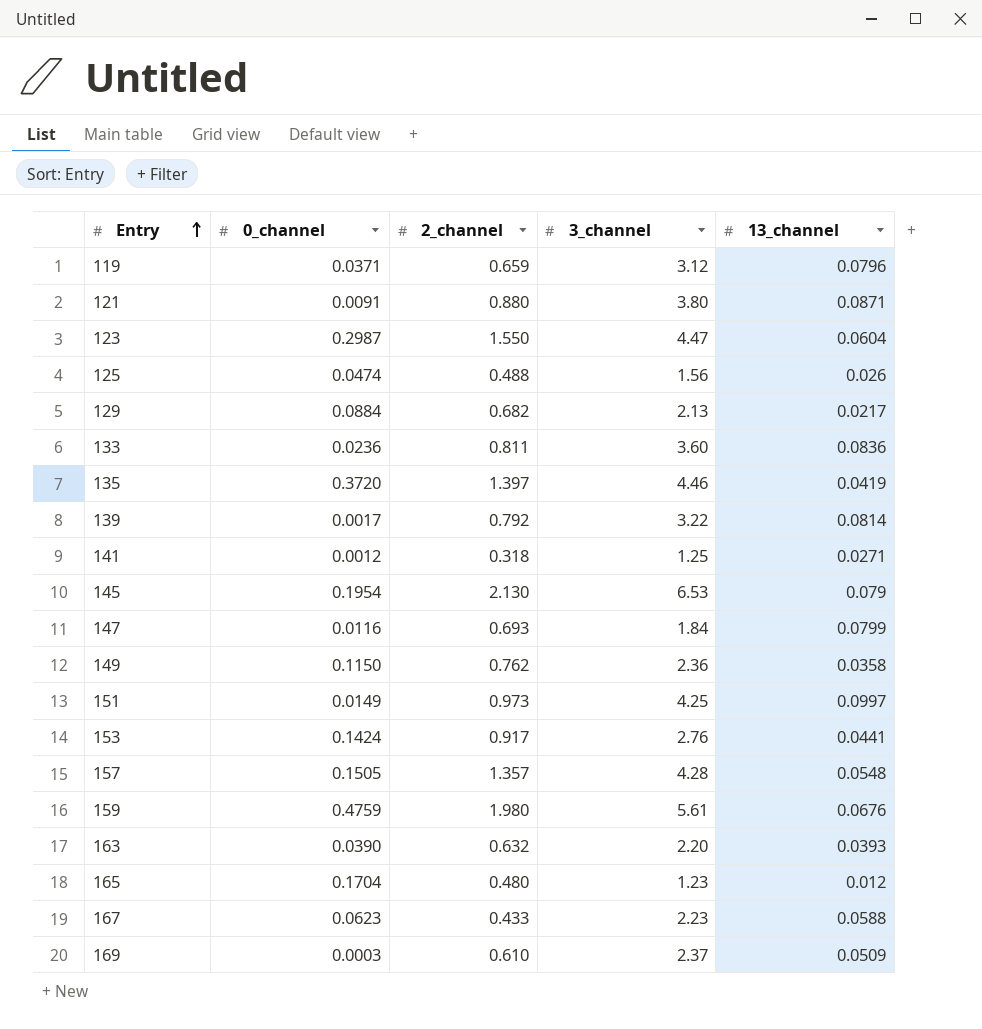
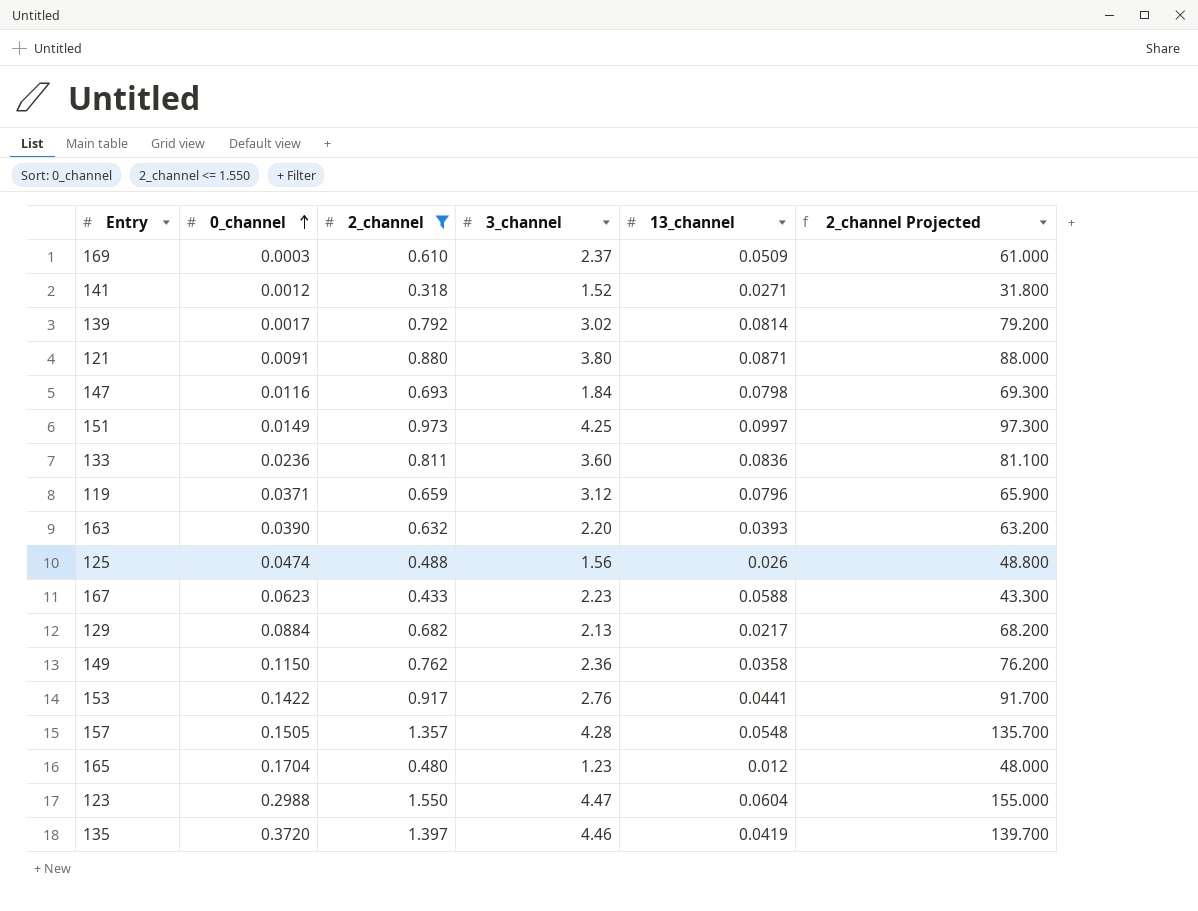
filter: none -> 2_channel <= 1.550
row order: Entry ascending -> 0_channel ascending
column 2_channel Projected | formula: none -> [2_channel] * 100
141 | 3_channel: 1.25 -> 1.52
139 | 3_channel: 3.22 -> 3.02
147 | 13_channel: 0.0799 -> 0.0798
153 | 0_channel: 0.1424 -> 0.1422
123 | 0_channel: 0.2987 -> 0.2988

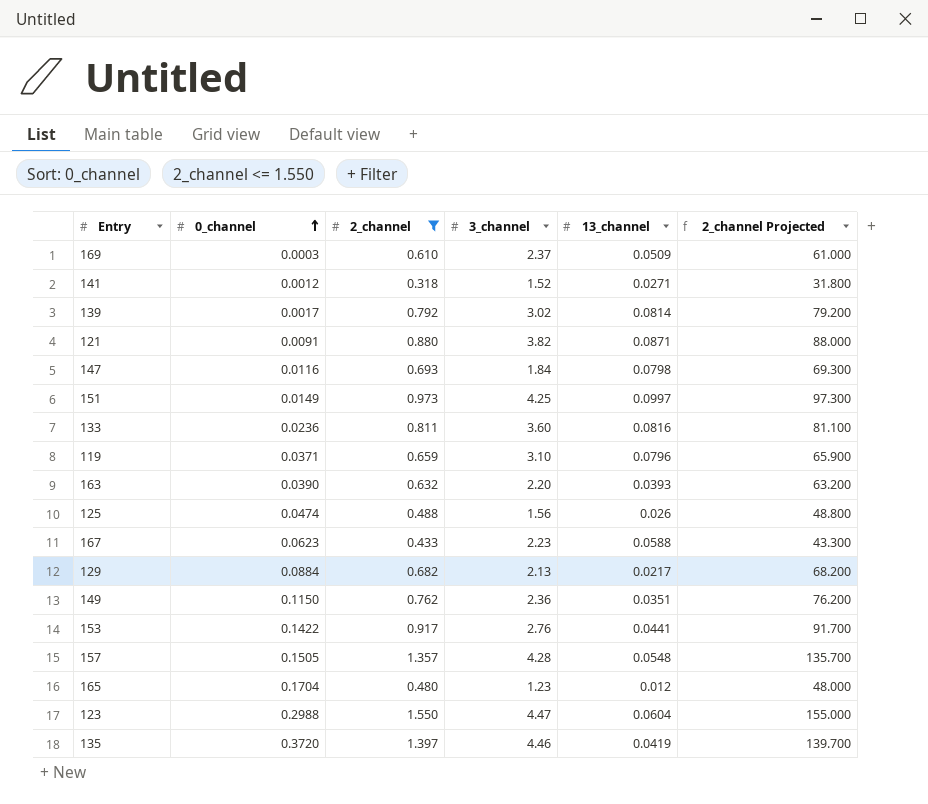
121 | 3_channel: 3.80 -> 3.82
133 | 13_channel: 0.0836 -> 0.0816
119 | 3_channel: 3.12 -> 3.10
149 | 13_channel: 0.0358 -> 0.0351

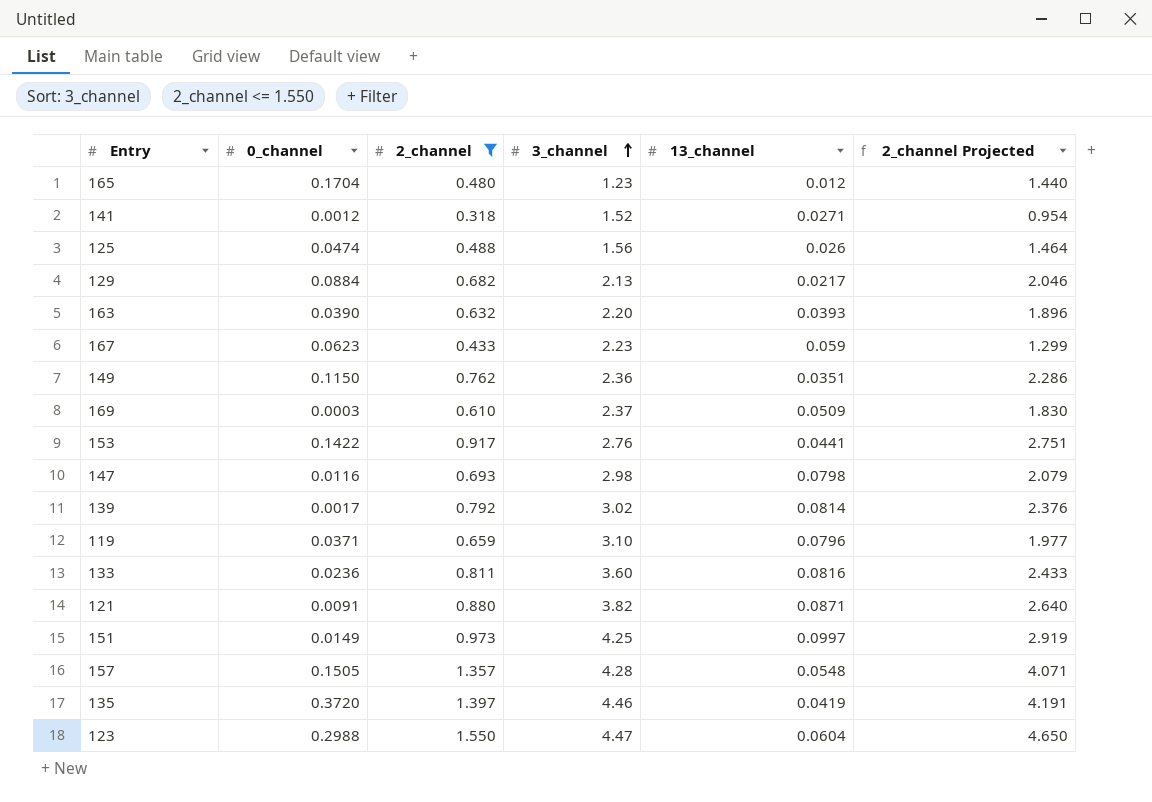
row order: 0_channel ascending -> 3_channel ascending
column 2_channel Projected | formula: [2_channel] * 100 -> [2_channel] * 3
167 | 13_channel: 0.0588 -> 0.059
147 | 3_channel: 1.84 -> 2.98

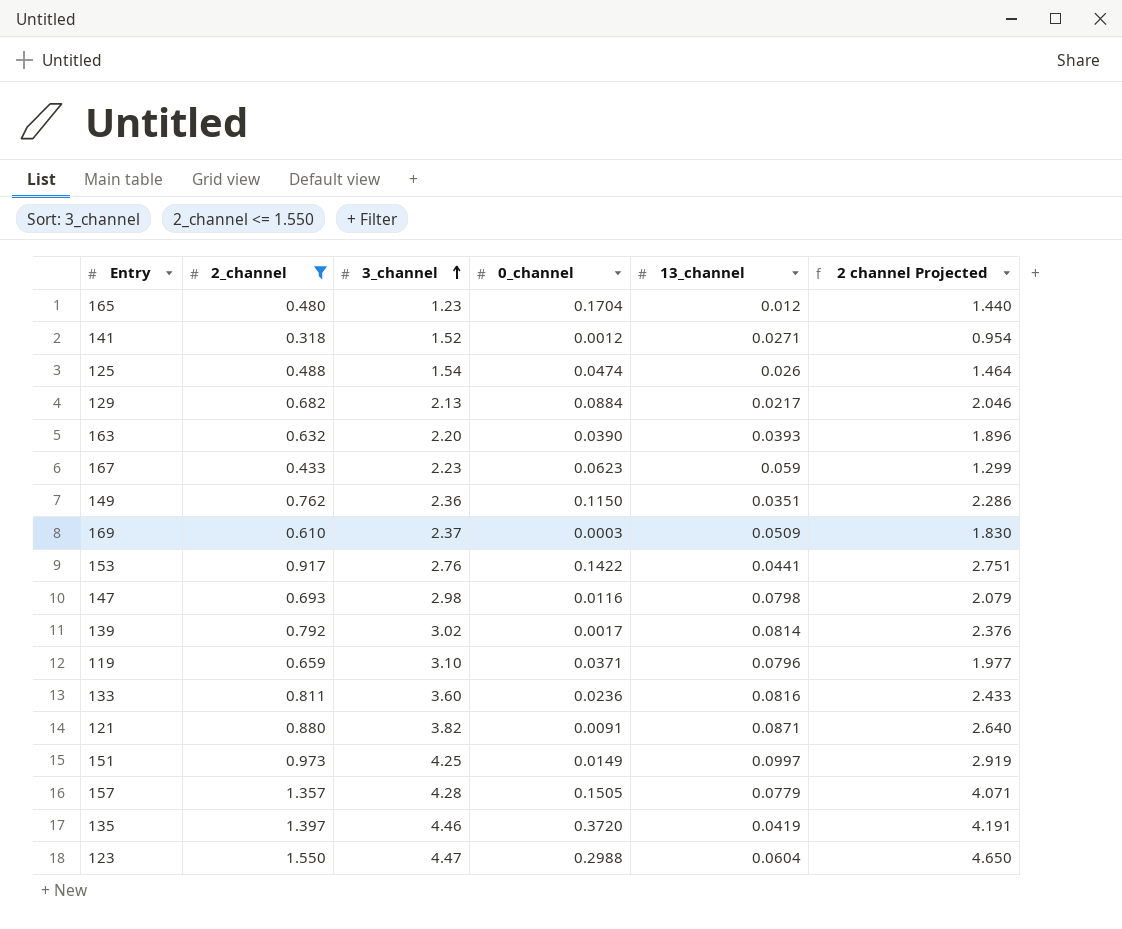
column 0_channel | position: 2 -> 4
column name: 2_channel Projected -> 2 channel Projected
125 | 3_channel: 1.56 -> 1.54
157 | 13_channel: 0.0548 -> 0.0779

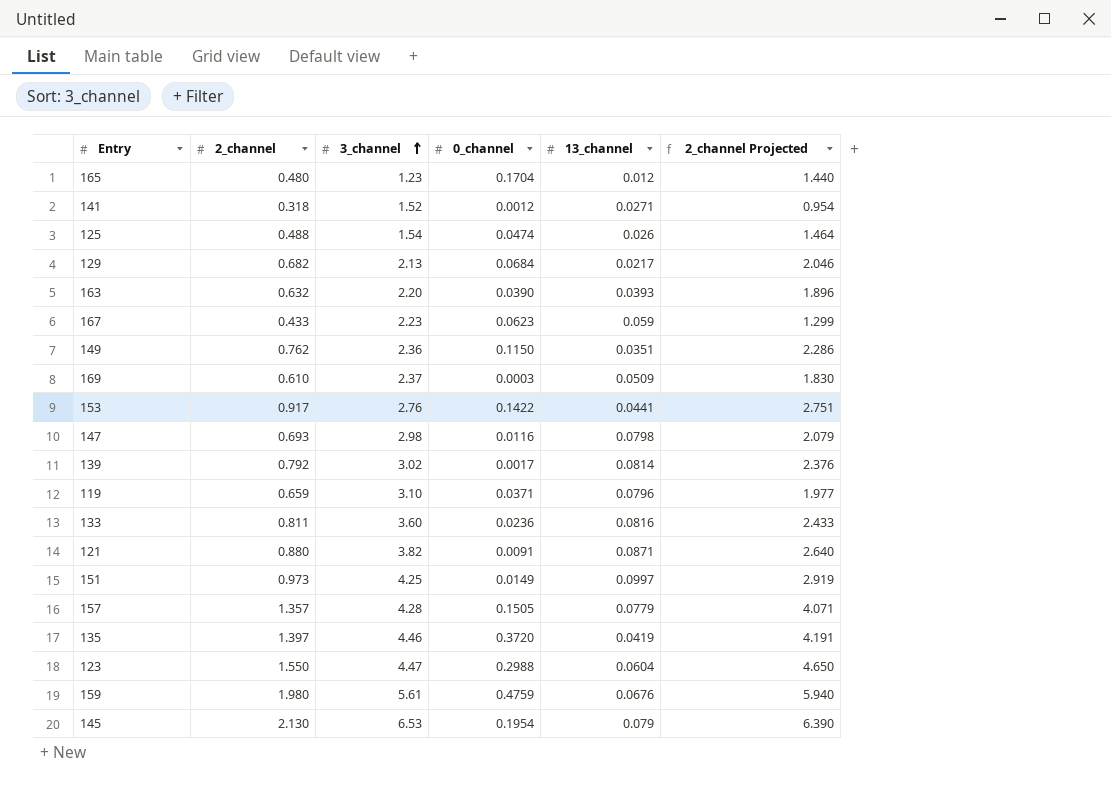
filter: 2_channel <= 1.550 -> none
column name: 2 channel Projected -> 2_channel Projected
129 | 0_channel: 0.0884 -> 0.0684

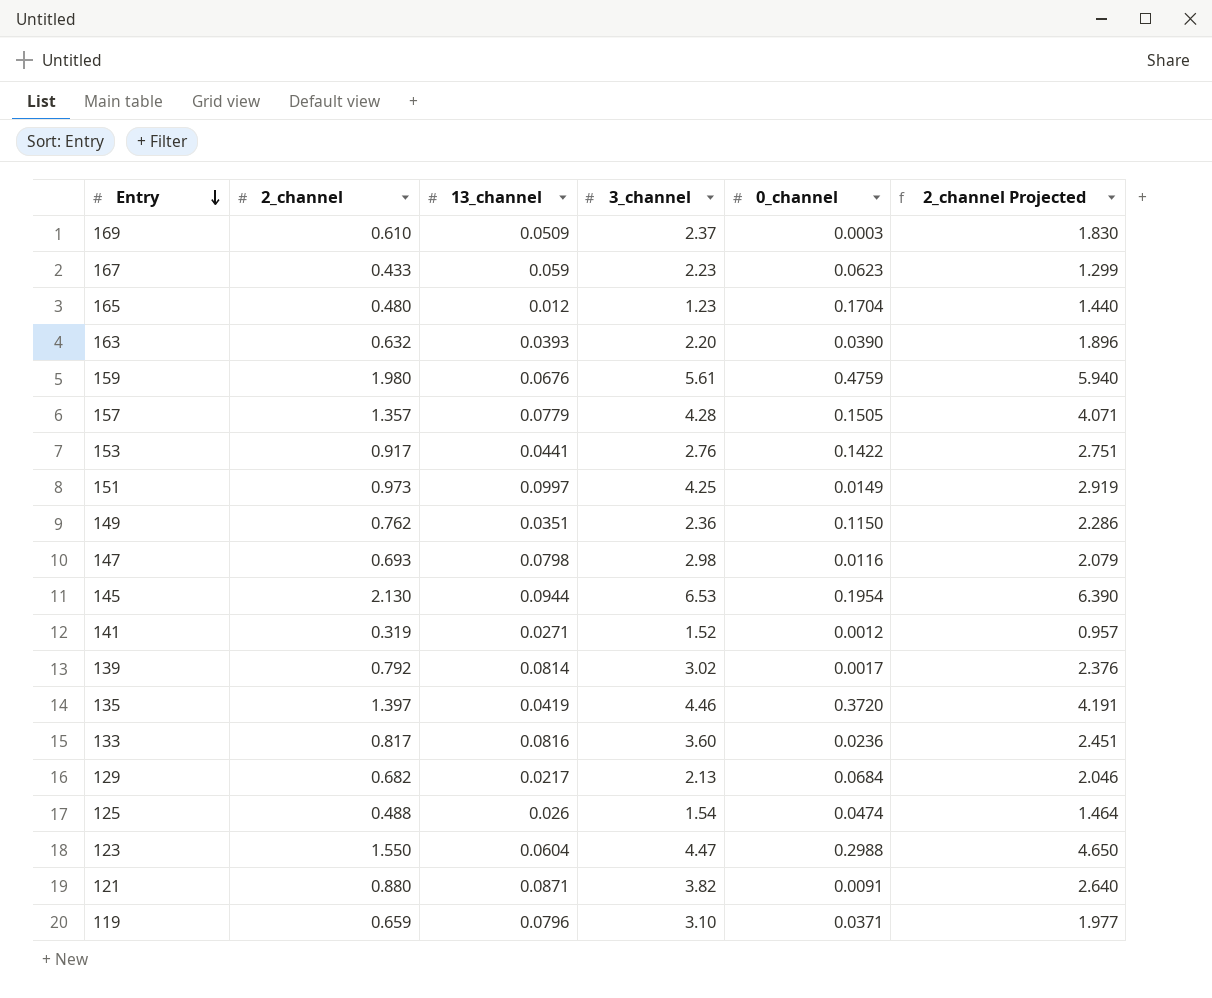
row order: 3_channel ascending -> Entry descending
column 13_channel | position: 5 -> 3
145 | 13_channel: 0.079 -> 0.0944
141 | 2_channel: 0.318 -> 0.319
141 | 2_channel Projected: 0.954 -> 0.957
133 | 2_channel: 0.811 -> 0.817
133 | 2_channel Projected: 2.433 -> 2.451

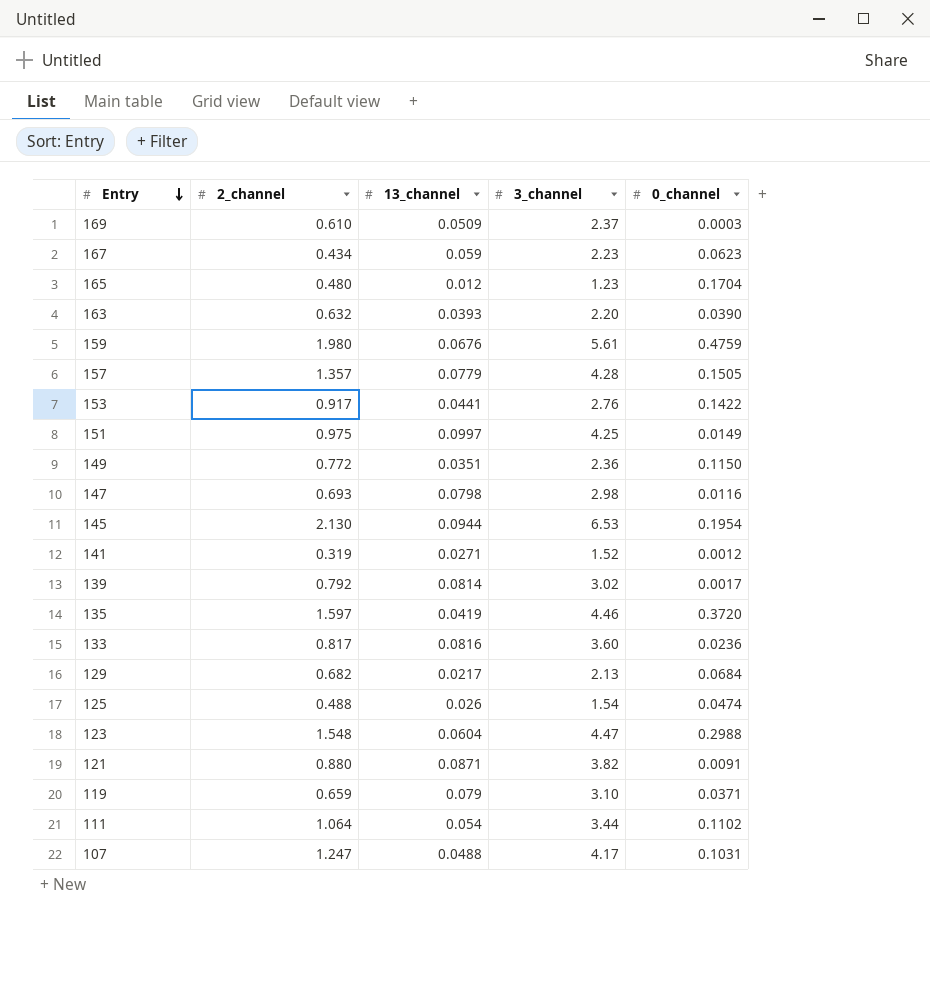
column 2_channel Projected | formula: [2_channel] * 3 -> none
167 | 2_channel: 0.433 -> 0.434
151 | 2_channel: 0.973 -> 0.975
149 | 2_channel: 0.762 -> 0.772
135 | 2_channel: 1.397 -> 1.597
123 | 2_channel: 1.550 -> 1.548
119 | 13_channel: 0.0796 -> 0.079
row 111: none -> 1.064 | 0.054 | 3.44 | 0.1102
row 107: none -> 1.247 | 0.0488 | 4.17 | 0.1031

